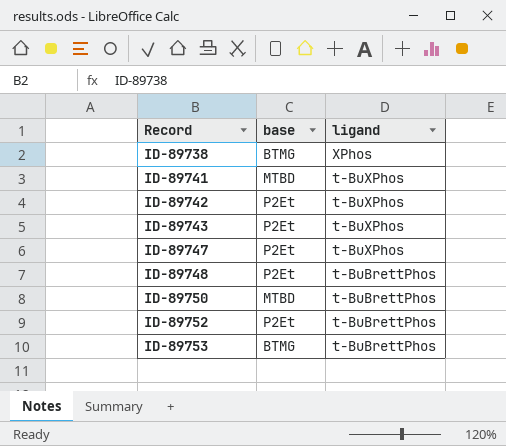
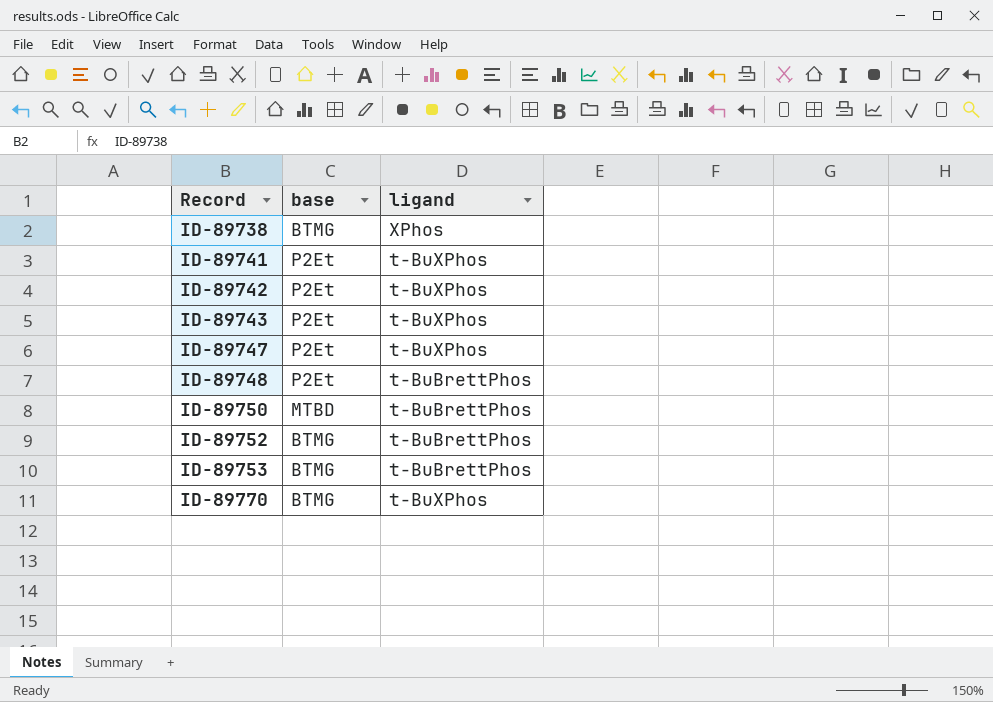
ID-89741 | base: MTBD -> P2Et
ID-89752 | base: P2Et -> BTMG
row ID-89770: none -> BTMG | t-BuXPhos

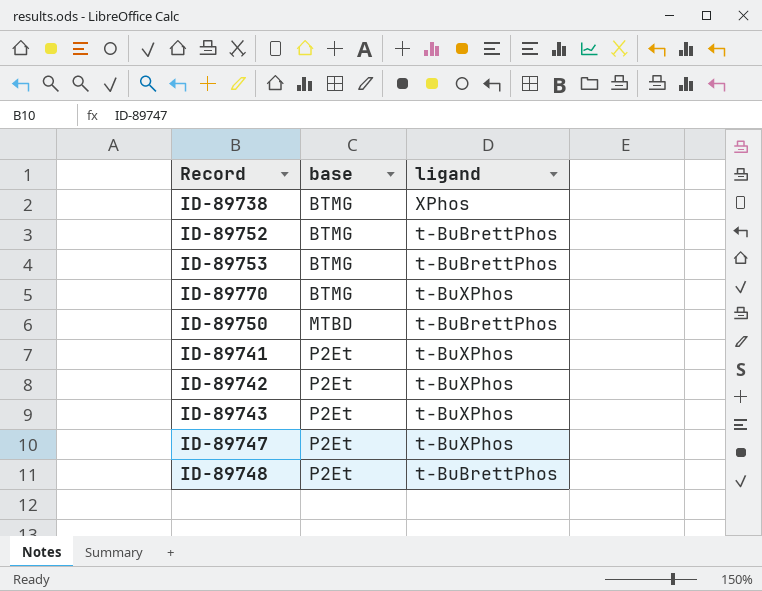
row order: Record ascending -> base ascending

